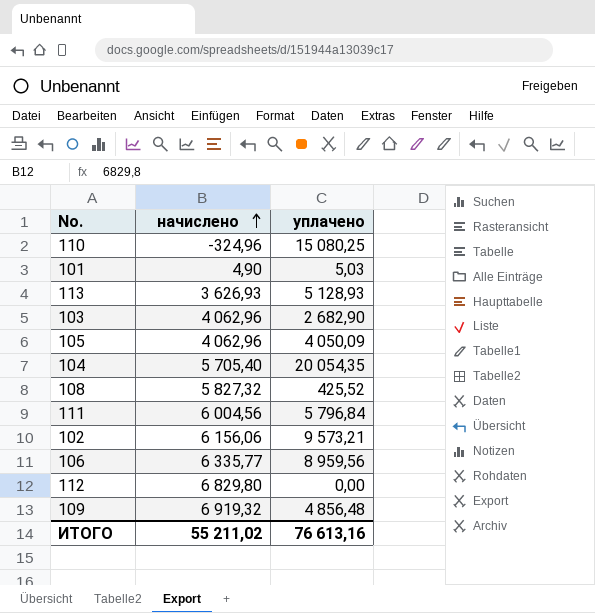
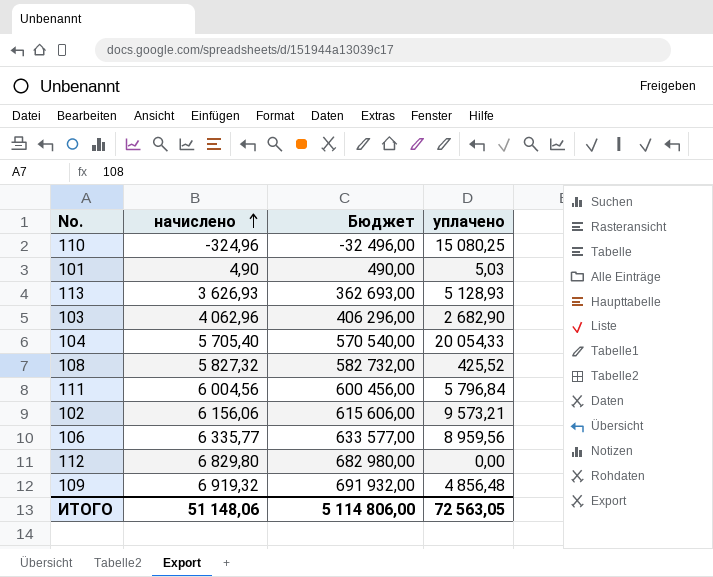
column Бюджет | formula: none -> [начислено] * 100
row 105: 4 062,96 | 4 050,09 -> none
104 | уплачено: 20 054,35 -> 20 054,33
ИТОГО | начислено: 55 211,02 -> 51 148,06
ИТОГО | уплачено: 76 613,16 -> 72 563,05

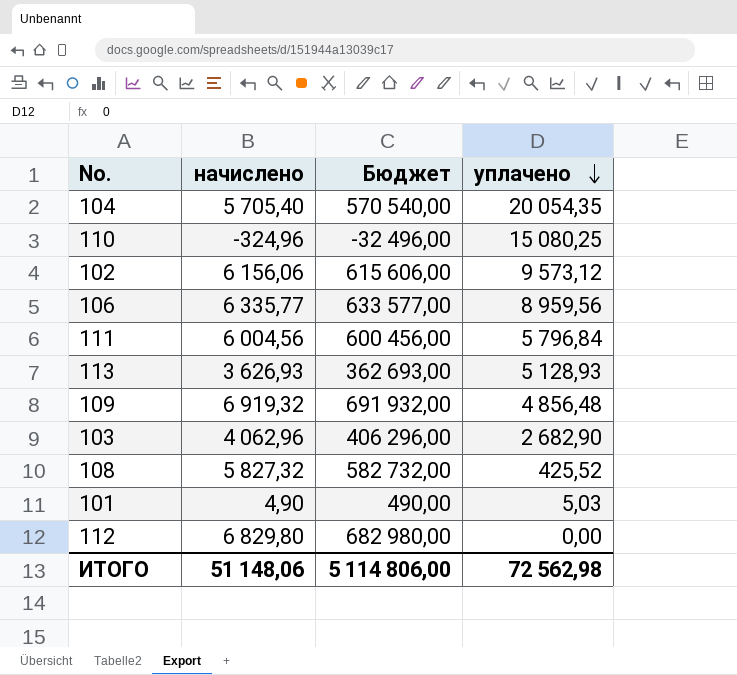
row order: начислено ascending -> уплачено descending
104 | уплачено: 20 054,33 -> 20 054,35
102 | уплачено: 9 573,21 -> 9 573,12
ИТОГО | уплачено: 72 563,05 -> 72 562,98

